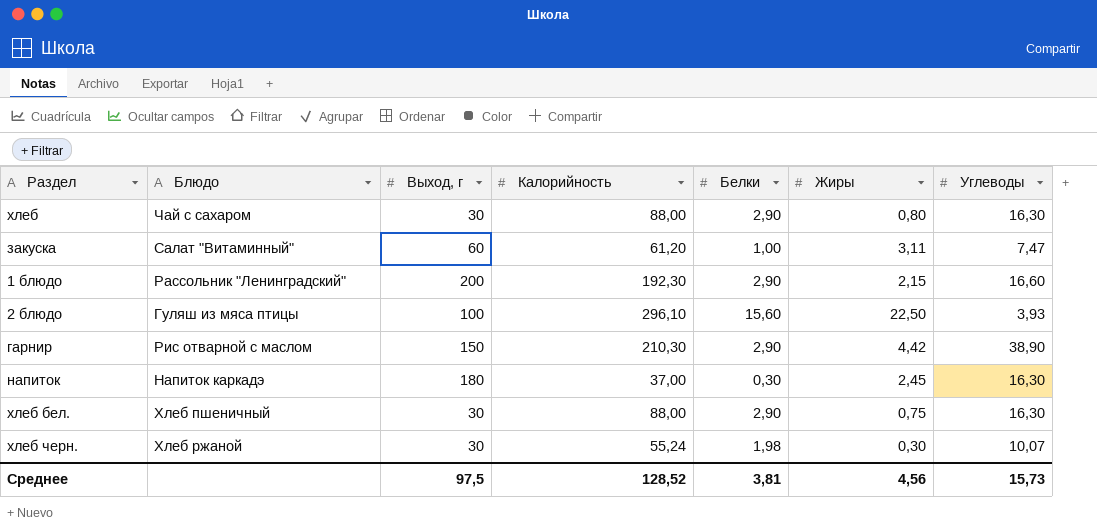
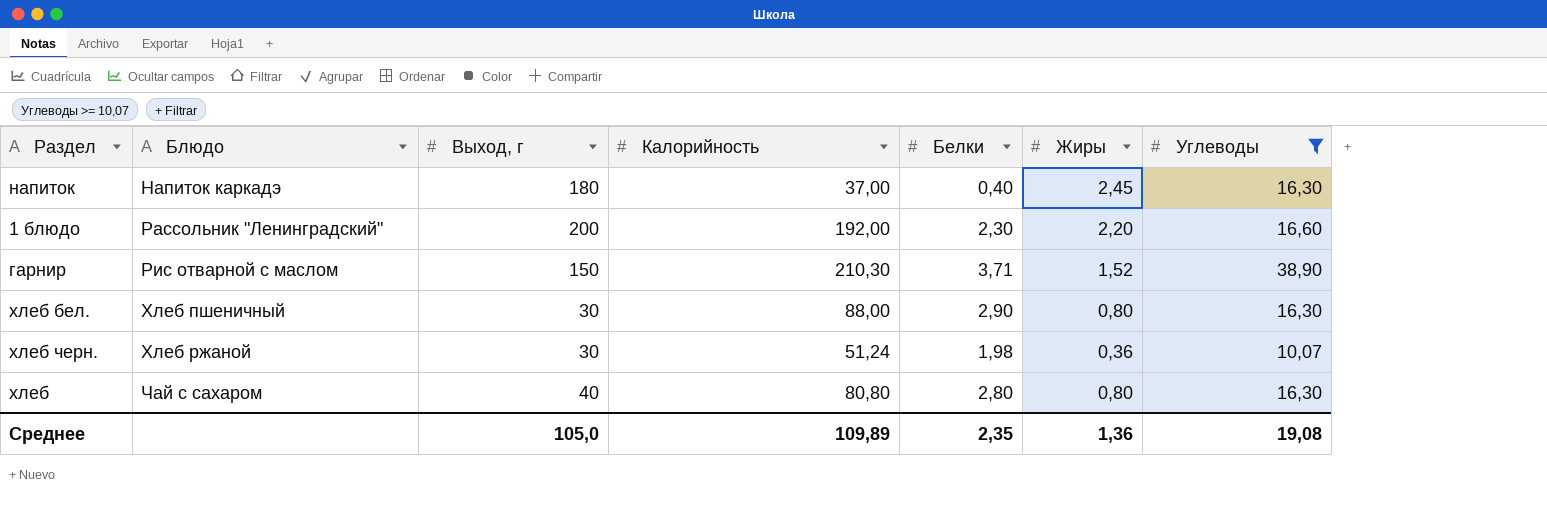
filter: none -> Углеводы >= 10,07
row order: none -> Блюдо ascending
напиток | Белки: 0,30 -> 0,40
1 блюдо | Калорийность: 192,30 -> 192,00
1 блюдо | Белки: 2,90 -> 2,30
1 блюдо | Жиры: 2,15 -> 2,20
гарнир | Белки: 2,90 -> 3,71
гарнир | Жиры: 4,42 -> 1,52
хлеб бел. | Жиры: 0,75 -> 0,80
хлеб черн. | Калорийность: 55,24 -> 51,24
хлеб черн. | Жиры: 0,30 -> 0,36
хлеб | Выход, г: 30 -> 40
хлеб | Калорийность: 88,00 -> 80,80
хлеб | Белки: 2,90 -> 2,80
Среднее | Выход, г: 97,5 -> 105,0
Среднее | Калорийность: 128,52 -> 109,89
Среднее | Белки: 3,81 -> 2,35
Среднее | Жиры: 4,56 -> 1,36
Среднее | Углеводы: 15,73 -> 19,08

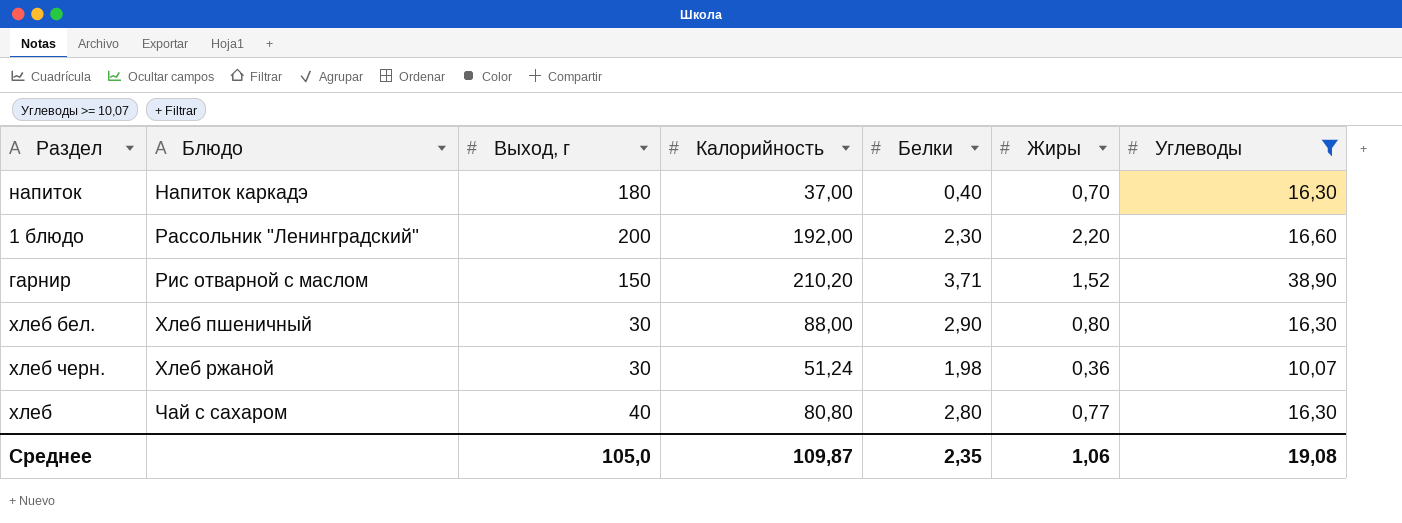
напиток | Жиры: 2,45 -> 0,70
гарнир | Калорийность: 210,30 -> 210,20
хлеб | Жиры: 0,80 -> 0,77
Среднее | Калорийность: 109,89 -> 109,87
Среднее | Жиры: 1,36 -> 1,06

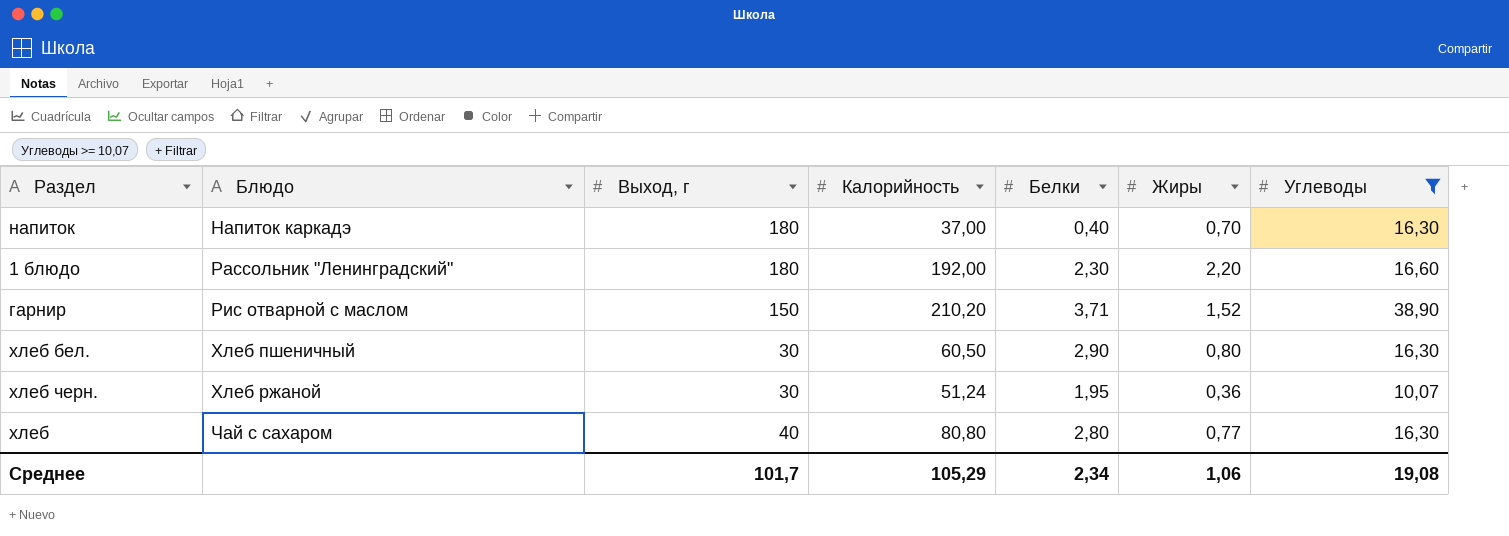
1 блюдо | Выход, г: 200 -> 180
хлеб бел. | Калорийность: 88,00 -> 60,50
хлеб черн. | Белки: 1,98 -> 1,95
Среднее | Выход, г: 105,0 -> 101,7
Среднее | Калорийность: 109,87 -> 105,29
Среднее | Белки: 2,35 -> 2,34

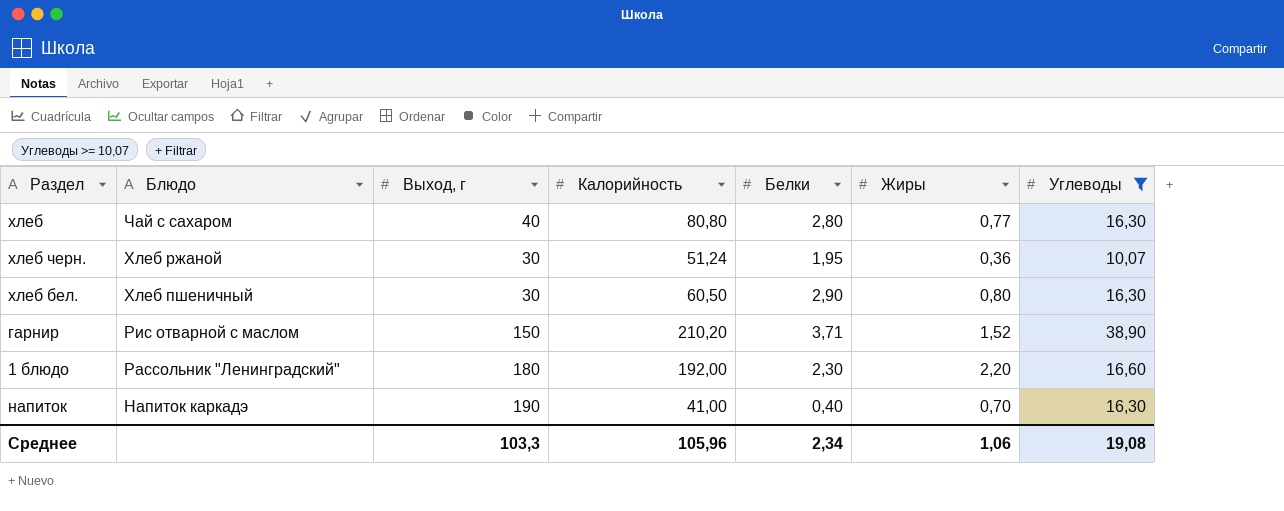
row order: Блюдо ascending -> Блюдо descending
напиток | Выход, г: 180 -> 190
напиток | Калорийность: 37,00 -> 41,00
Среднее | Выход, г: 101,7 -> 103,3
Среднее | Калорийность: 105,29 -> 105,96

